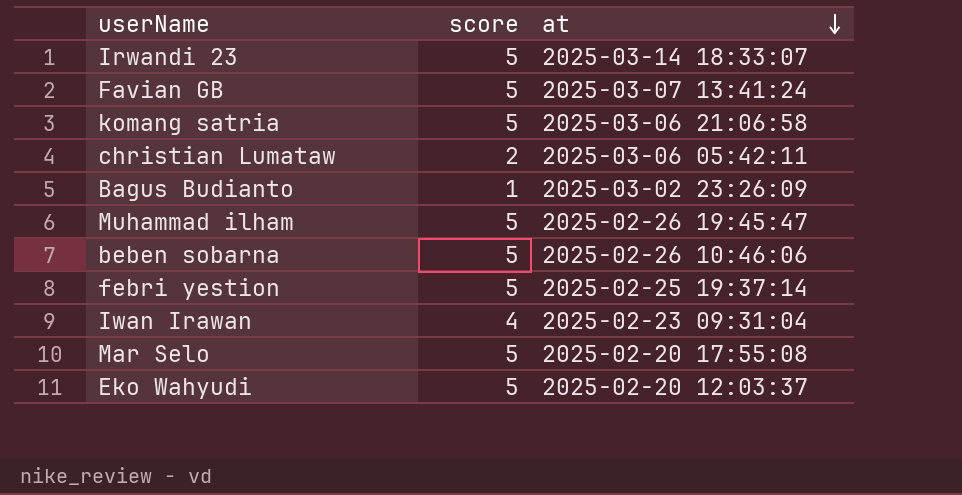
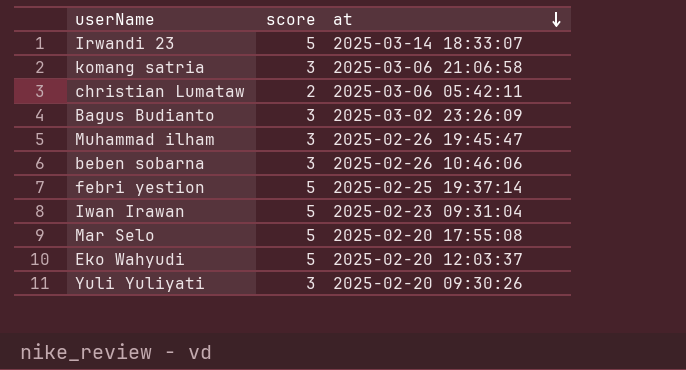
row Favian GB: 5 | 2025-03-07 13:41:24 -> none
komang satria | score: 5 -> 3
Bagus Budianto | score: 1 -> 3
Muhammad ilham | score: 5 -> 3
beben sobarna | score: 5 -> 3
Iwan Irawan | score: 4 -> 5
row Yuli Yuliyati: none -> 3 | 2025-02-20 09:30:26

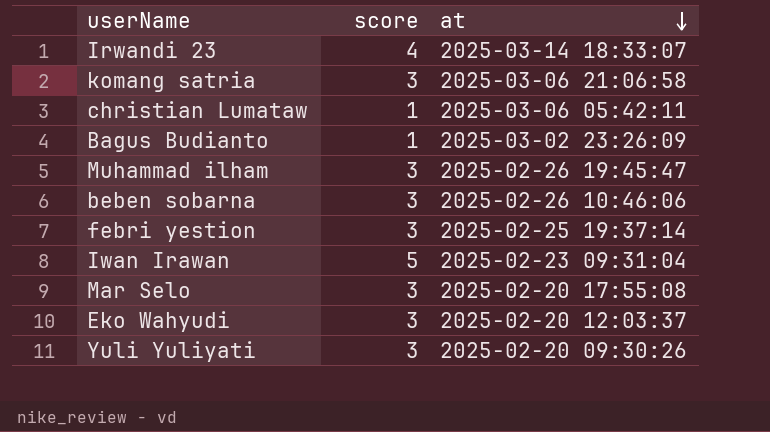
Irwandi 23 | score: 5 -> 4
christian Lumataw | score: 2 -> 1
Bagus Budianto | score: 3 -> 1
febri yestion | score: 5 -> 3
Mar Selo | score: 5 -> 3
Eko Wahyudi | score: 5 -> 3

